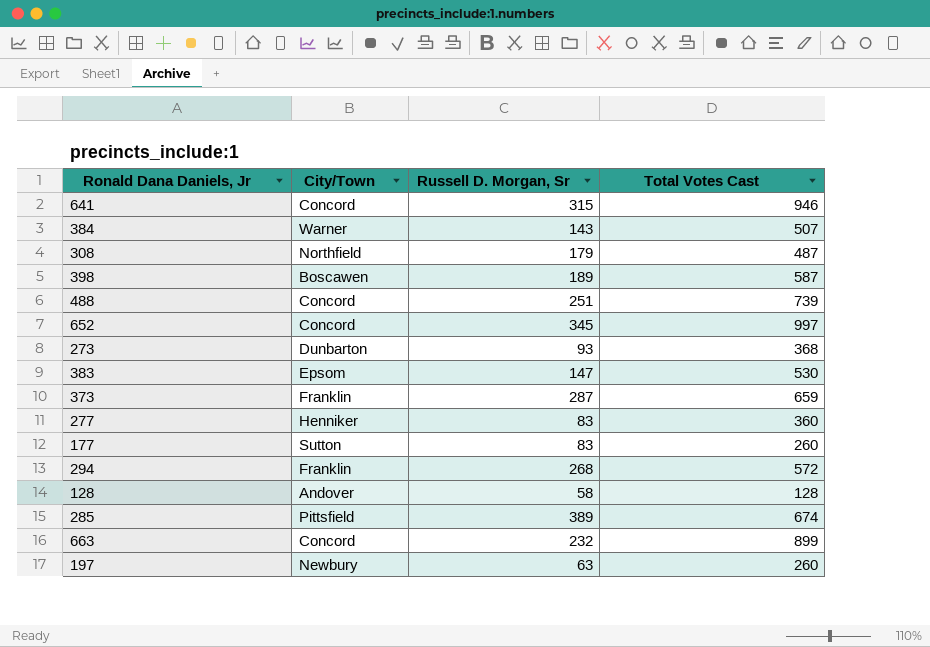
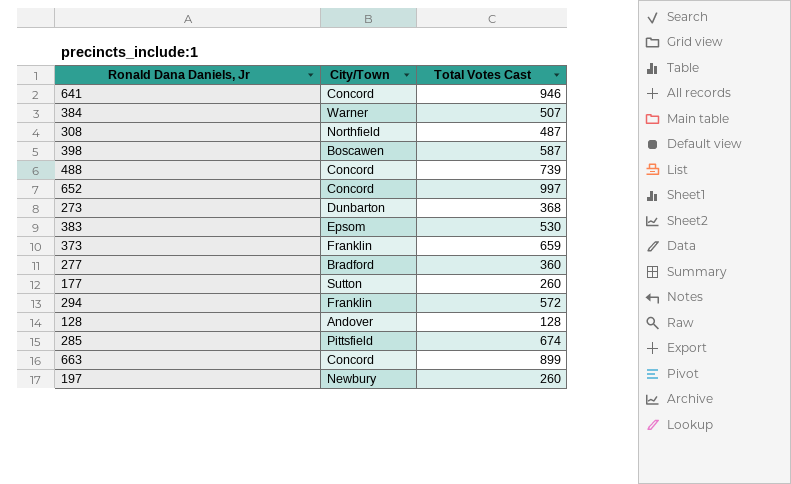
column Russell D. Morgan, Sr | position: 3 -> none
277 | City/Town: Henniker -> Bradford

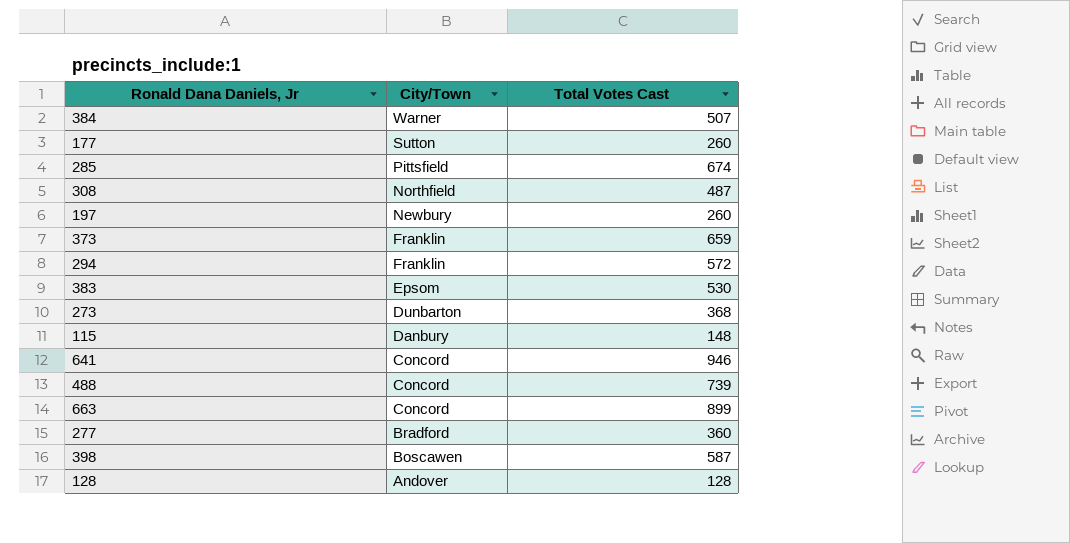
row order: none -> City/Town descending
row 652: Concord | 997 -> none
row 115: none -> Danbury | 148

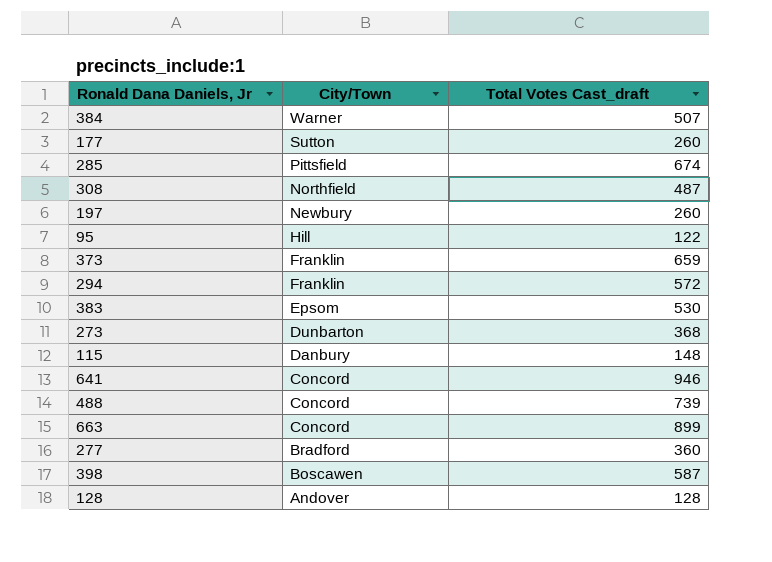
column name: Total Votes Cast -> Total Votes Cast_draft
row 95: none -> Hill | 122

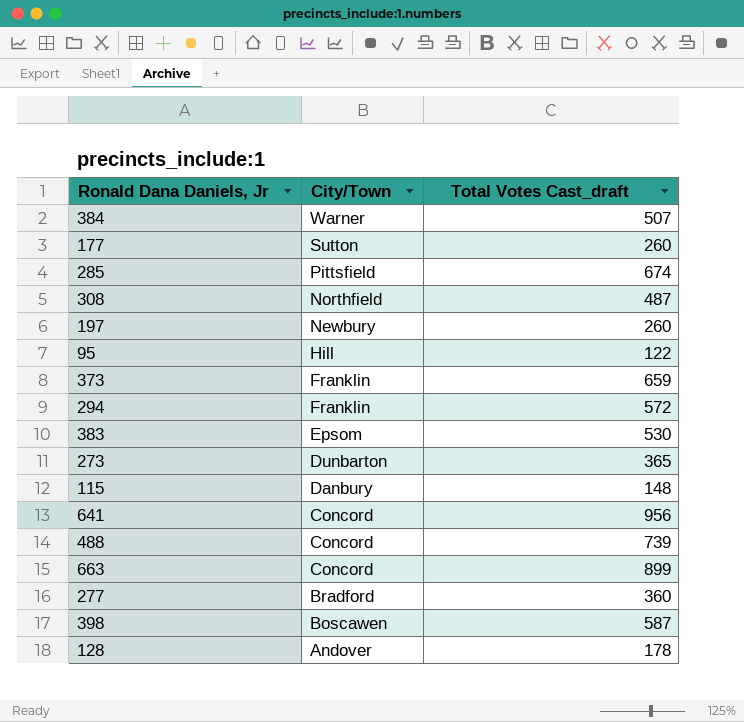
273 | Total Votes Cast_draft: 368 -> 365
641 | Total Votes Cast_draft: 946 -> 956
128 | Total Votes Cast_draft: 128 -> 178

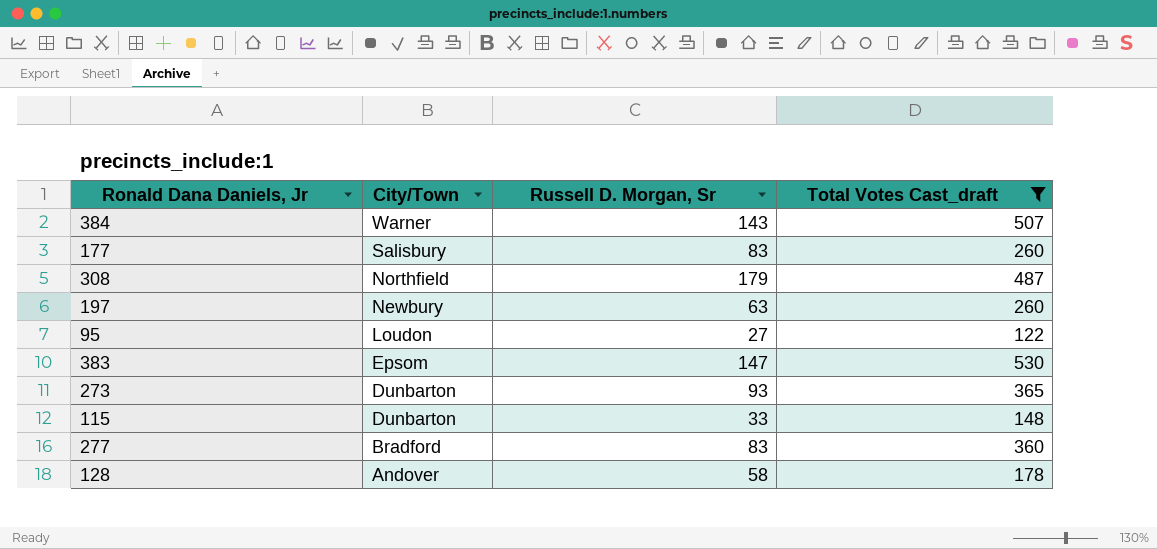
filter: none -> Total Votes Cast_draft <= 530
column Russell D. Morgan, Sr | position: none -> 3
177 | City/Town: Sutton -> Salisbury
95 | City/Town: Hill -> Loudon
115 | City/Town: Danbury -> Dunbarton

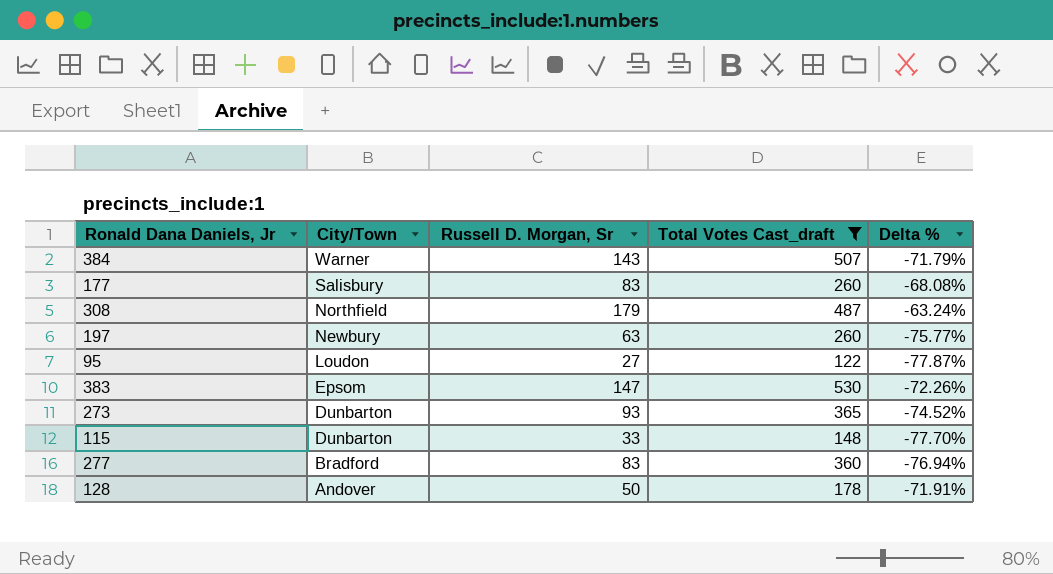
column Delta % | formula: none -> ([Russell D. Morgan, Sr] - [Total Votes Cast_draft]) / [Total Votes Cast_draft]
128 | Russell D. Morgan, Sr: 58 -> 50

